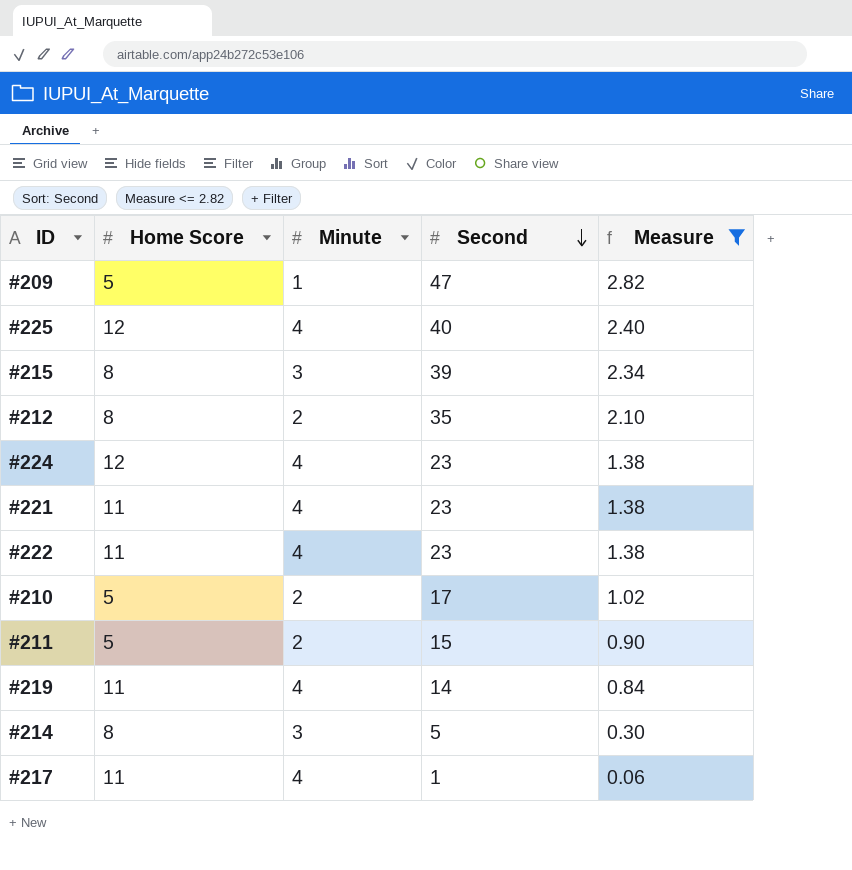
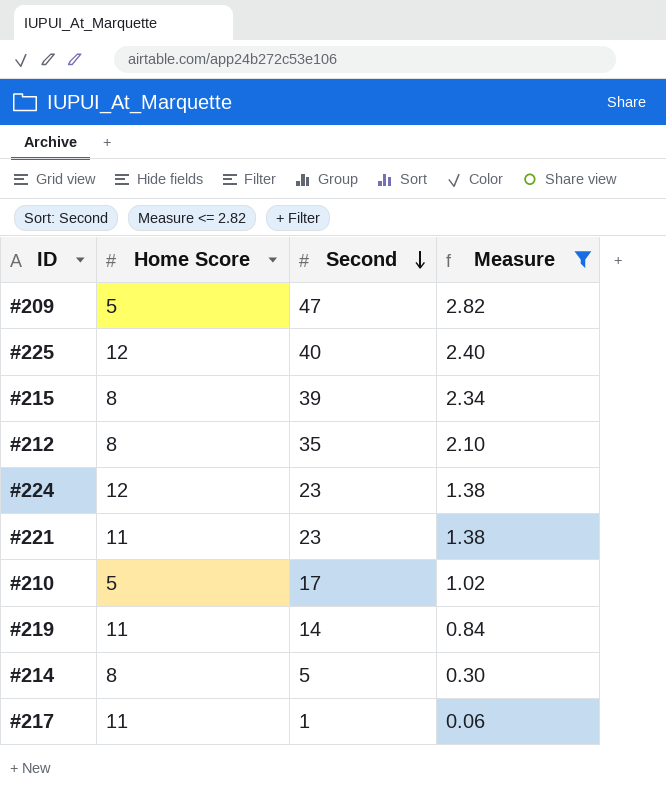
column Minute | position: 3 -> none
row #222: 11 | 4 | 23 | 1.38 -> none
row #211: 5 | 2 | 15 | 0.90 -> none

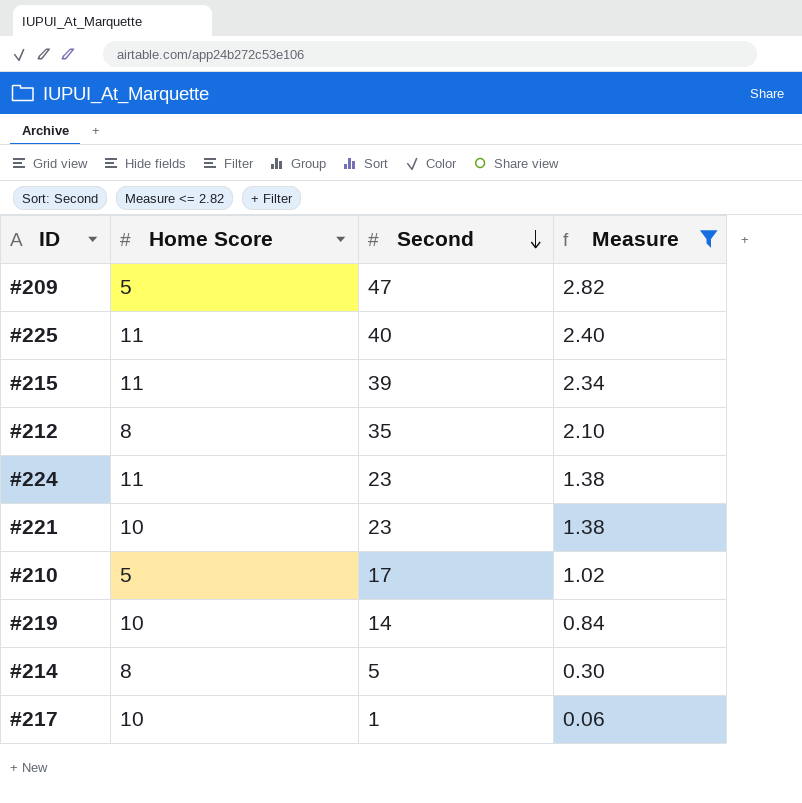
#225 | Home Score: 12 -> 11
#215 | Home Score: 8 -> 11
#224 | Home Score: 12 -> 11
#221 | Home Score: 11 -> 10
#219 | Home Score: 11 -> 10
#217 | Home Score: 11 -> 10

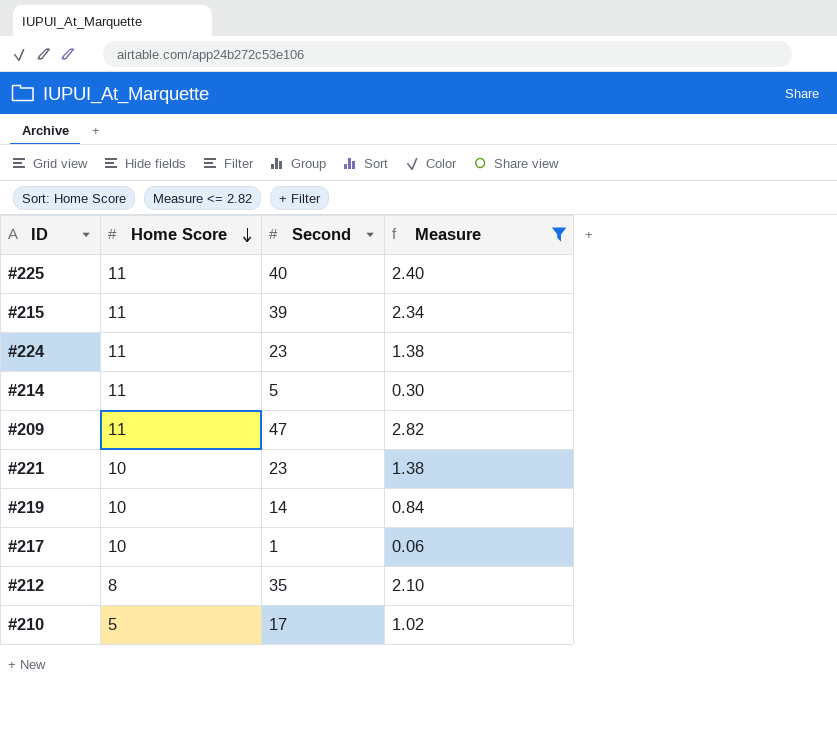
row order: Second descending -> Home Score descending
#214 | Home Score: 8 -> 11
#209 | Home Score: 5 -> 11

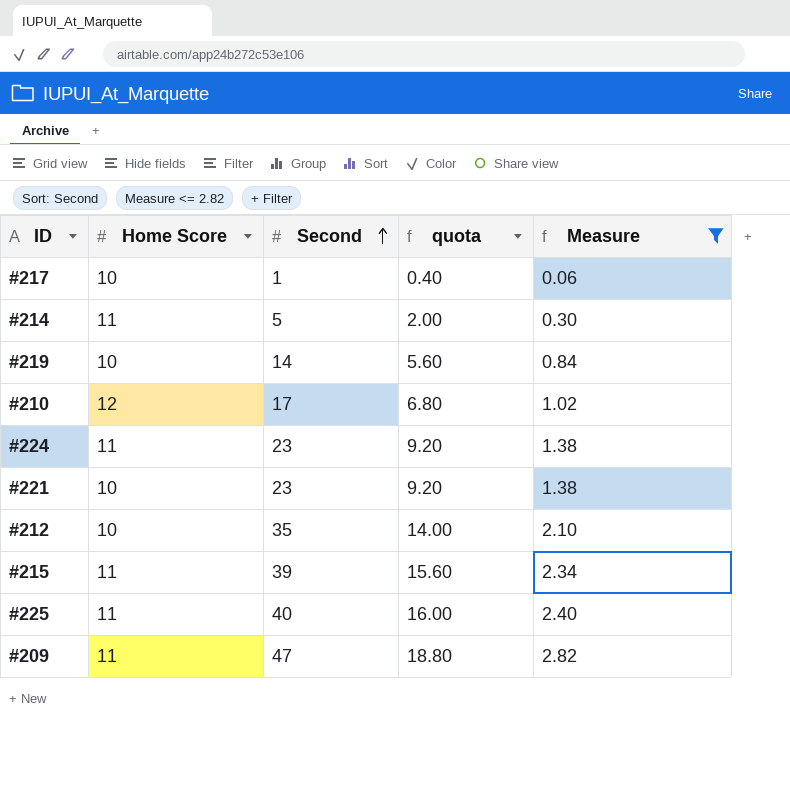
row order: Home Score descending -> Second ascending
column quota | formula: none -> [Second] * 0.4
#210 | Home Score: 5 -> 12
#212 | Home Score: 8 -> 10

